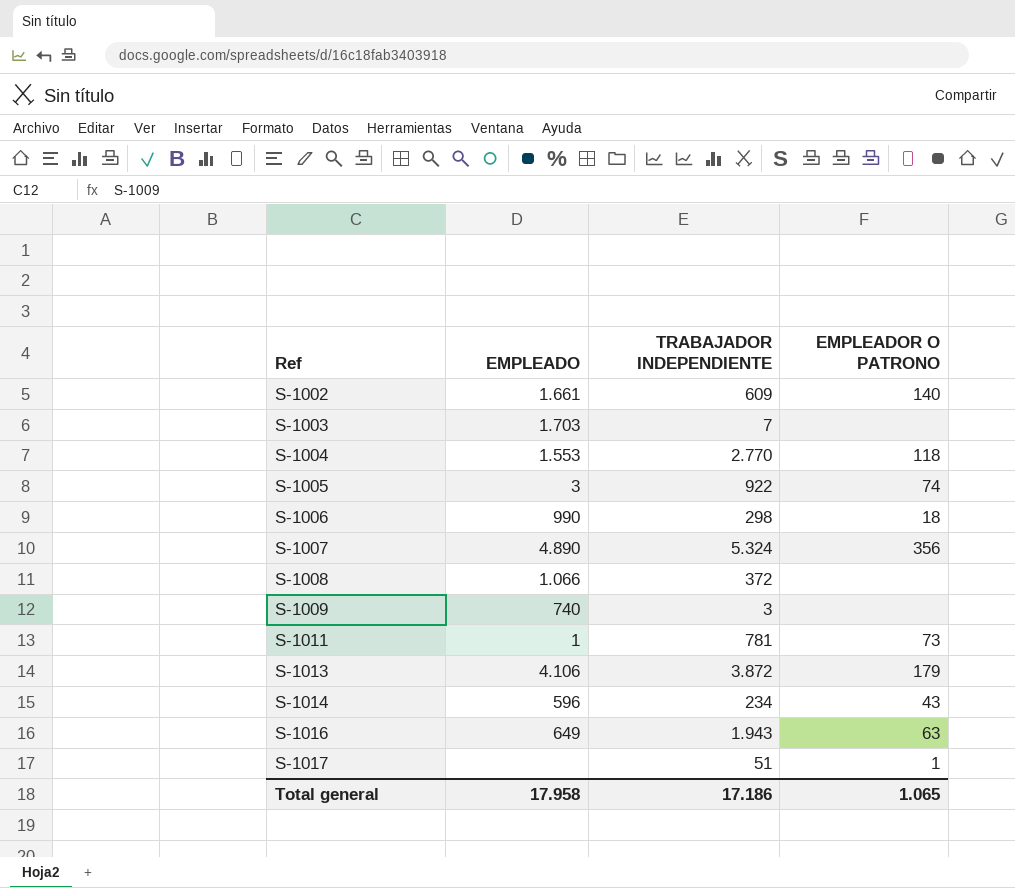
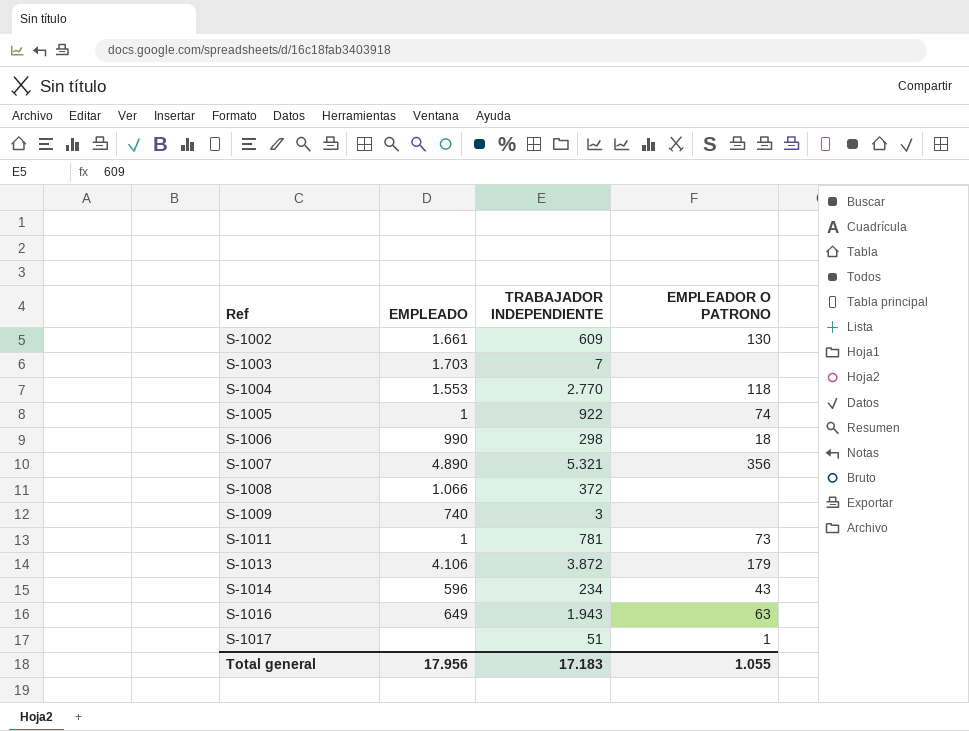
S-1002 | EMPLEADOR O PATRONO: 140 -> 130
S-1005 | EMPLEADO: 3 -> 1
S-1007 | TRABAJADOR INDEPENDIENTE: 5.324 -> 5.321
Total general | EMPLEADO: 17.958 -> 17.956
Total general | TRABAJADOR INDEPENDIENTE: 17.186 -> 17.183
Total general | EMPLEADOR O PATRONO: 1.065 -> 1.055

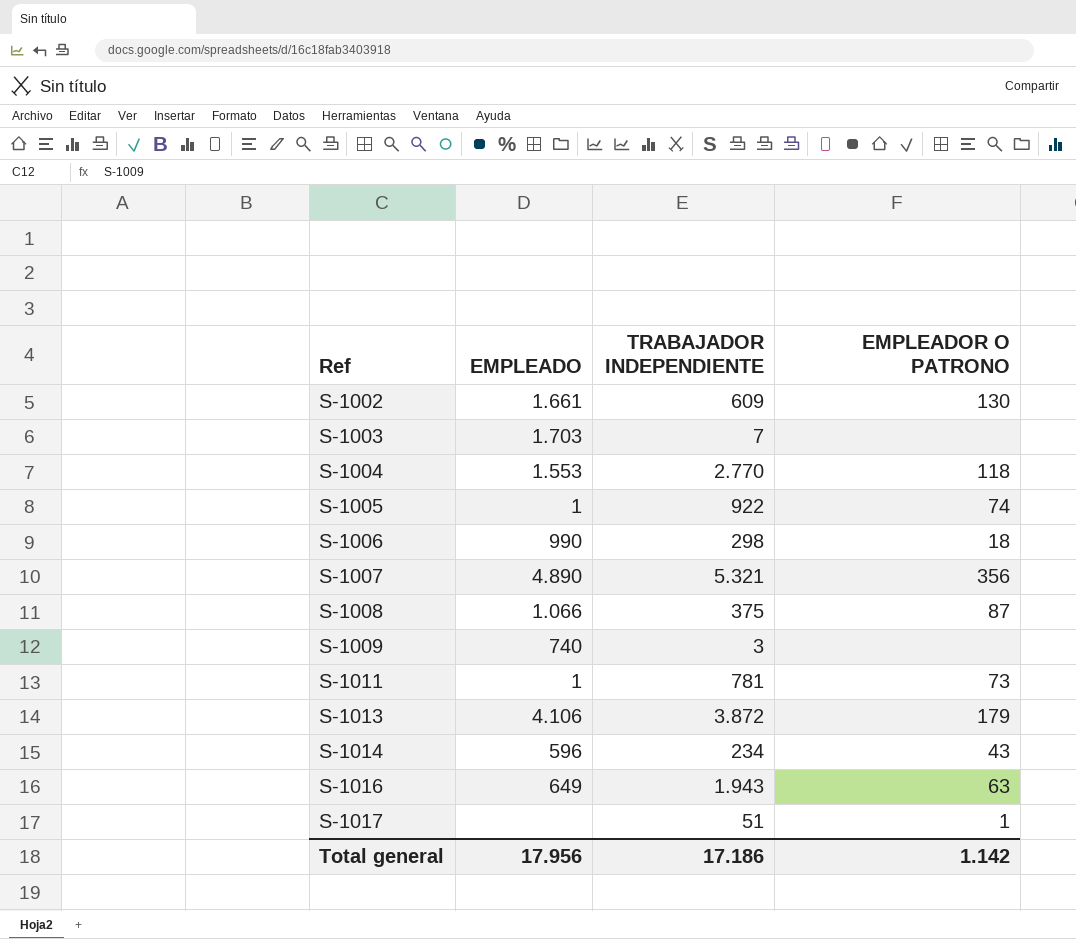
S-1008 | TRABAJADOR INDEPENDIENTE: 372 -> 375
S-1008 | EMPLEADOR O PATRONO: none -> 87
Total general | TRABAJADOR INDEPENDIENTE: 17.183 -> 17.186
Total general | EMPLEADOR O PATRONO: 1.055 -> 1.142

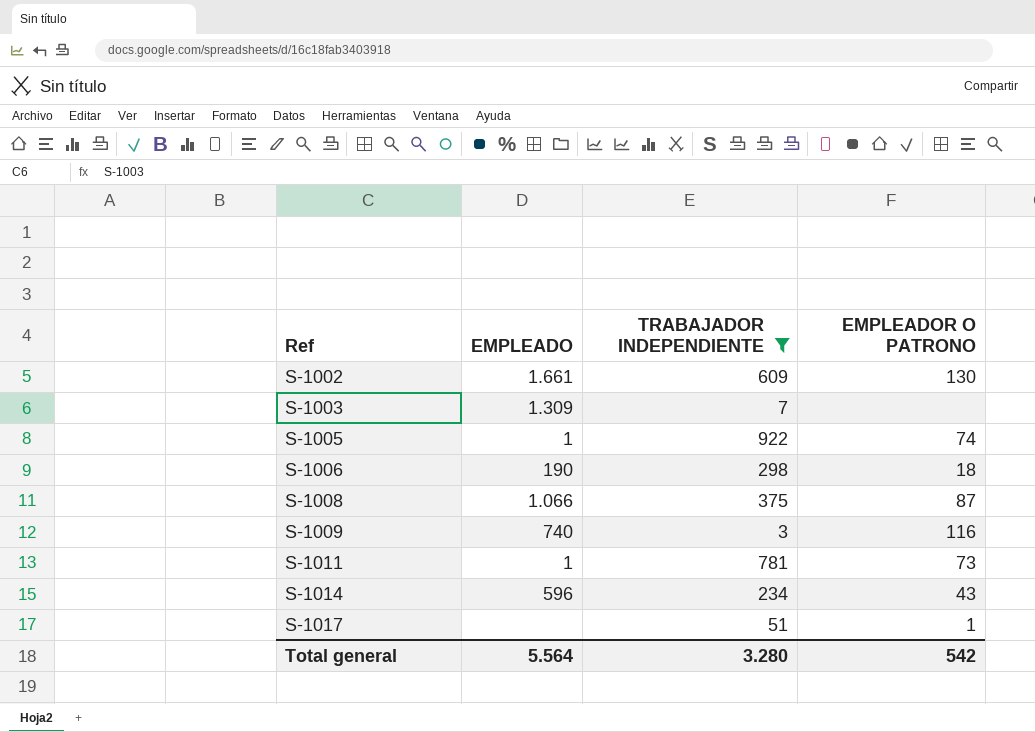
filter: none -> TRABAJADOR INDEPENDIENTE <= 922
S-1003 | EMPLEADO: 1.703 -> 1.309
S-1006 | EMPLEADO: 990 -> 190
S-1009 | EMPLEADOR O PATRONO: none -> 116
Total general | EMPLEADO: 17.956 -> 5.564
Total general | TRABAJADOR INDEPENDIENTE: 17.186 -> 3.280
Total general | EMPLEADOR O PATRONO: 1.142 -> 542

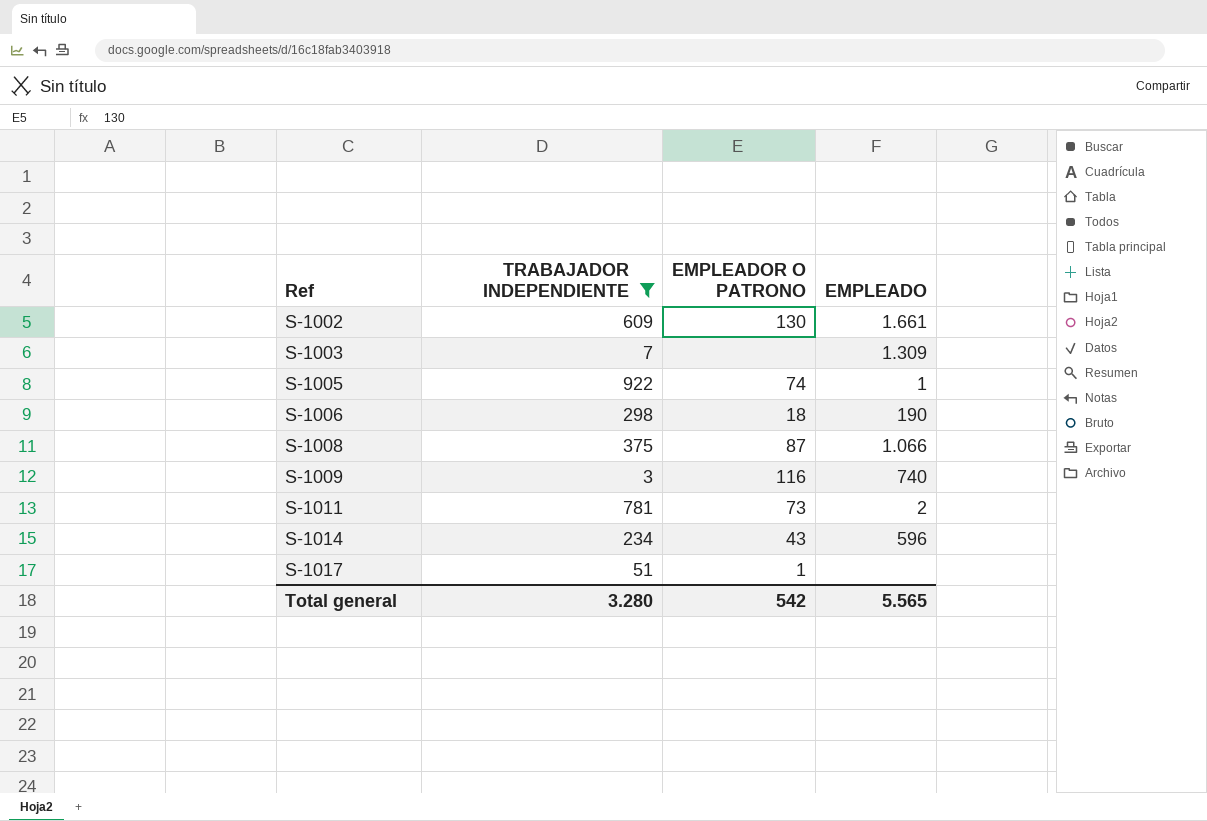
column EMPLEADO | position: 2 -> 4
S-1011 | EMPLEADO: 1 -> 2
Total general | EMPLEADO: 5.564 -> 5.565

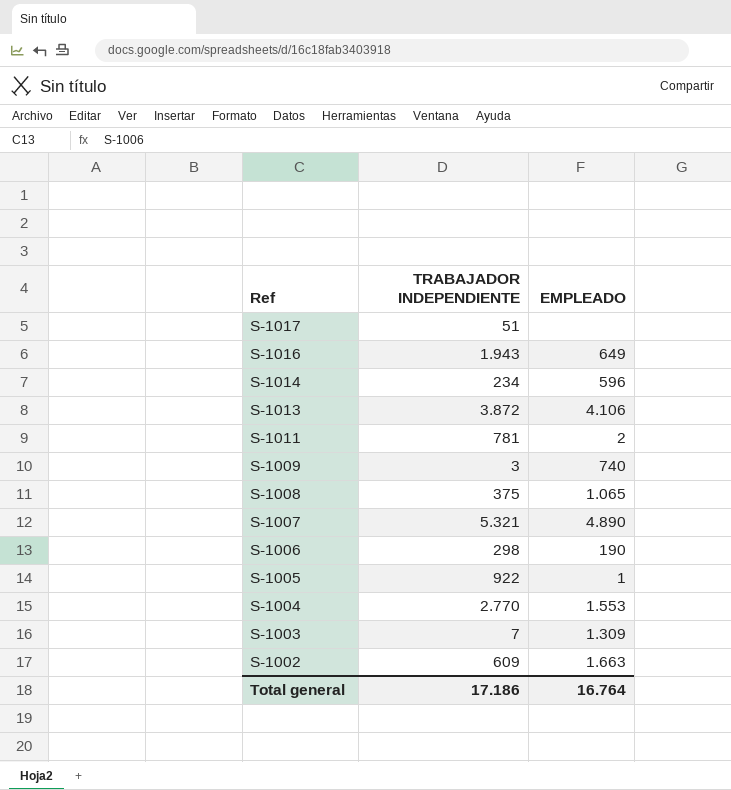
filter: TRABAJADOR INDEPENDIENTE <= 922 -> none
row order: Ref ascending -> Ref descending
column EMPLEADOR O PATRONO | position: 3 -> none
S-1008 | EMPLEADO: 1.066 -> 1.065
S-1002 | EMPLEADO: 1.661 -> 1.663
Total general | TRABAJADOR INDEPENDIENTE: 3.280 -> 17.186
Total general | EMPLEADO: 5.565 -> 16.764

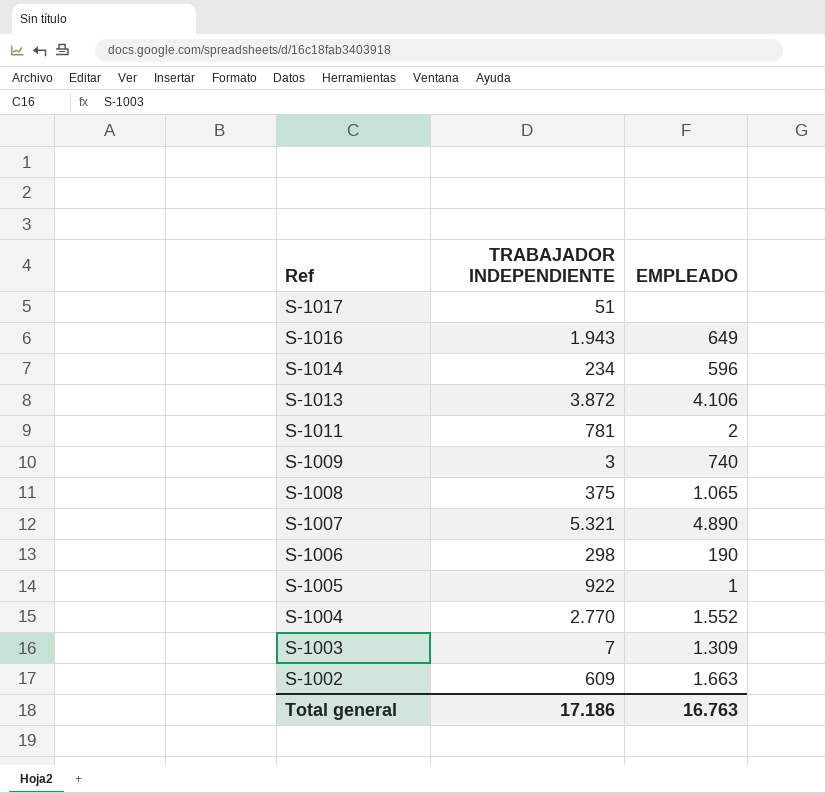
S-1004 | EMPLEADO: 1.553 -> 1.552
Total general | EMPLEADO: 16.764 -> 16.763

